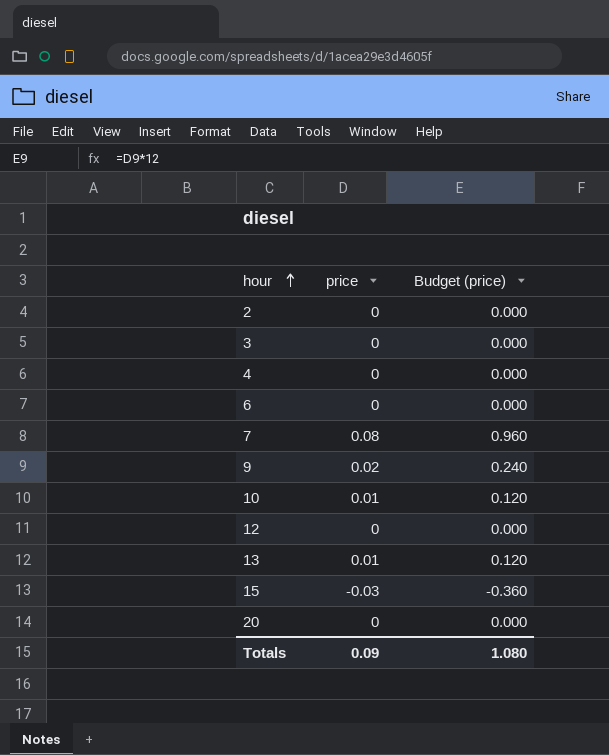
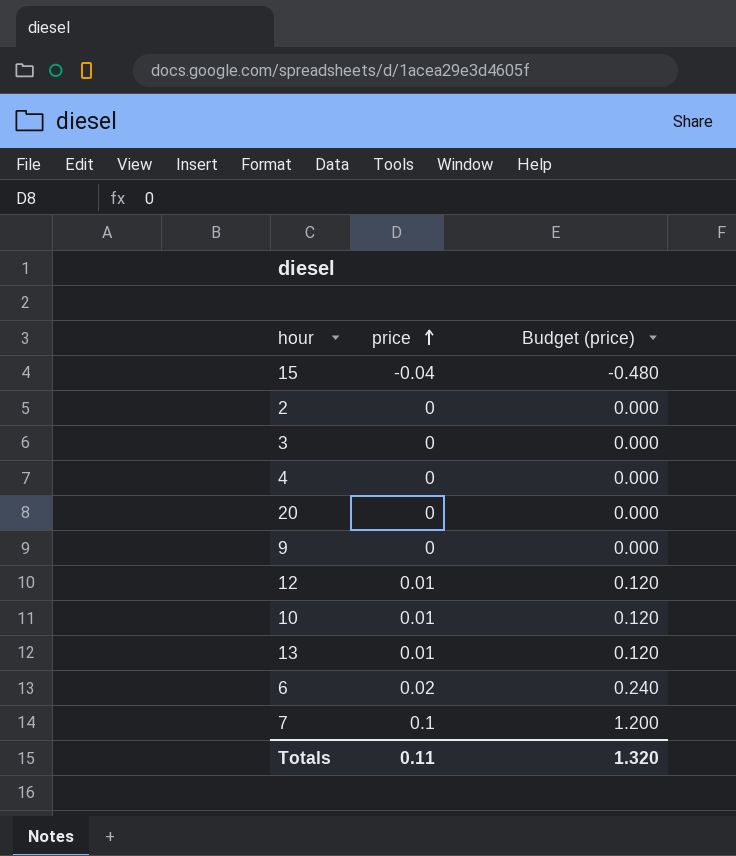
row order: hour ascending -> price ascending
15 | price: -0.03 -> -0.04
15 | Budget (price): -0.360 -> -0.480
9 | price: 0.02 -> 0
9 | Budget (price): 0.240 -> 0.000
12 | price: 0 -> 0.01
12 | Budget (price): 0.000 -> 0.120
6 | price: 0 -> 0.02
6 | Budget (price): 0.000 -> 0.240
7 | price: 0.08 -> 0.1
7 | Budget (price): 0.960 -> 1.200
Totals | price: 0.09 -> 0.11
Totals | Budget (price): 1.080 -> 1.320

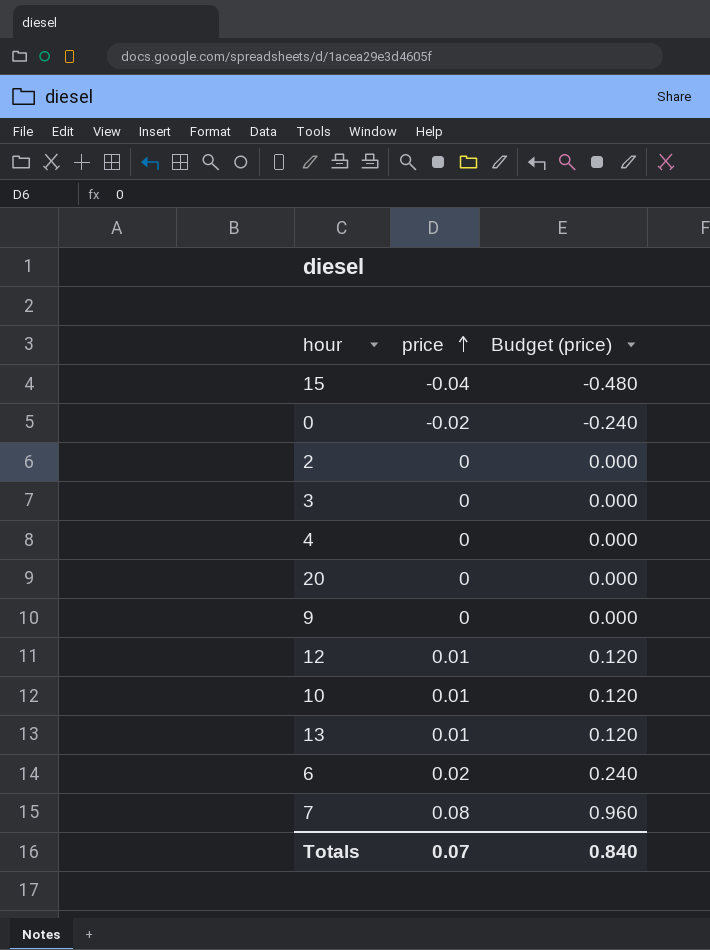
row 0: none -> -0.02 | -0.240
7 | price: 0.1 -> 0.08
7 | Budget (price): 1.200 -> 0.960
Totals | price: 0.11 -> 0.07
Totals | Budget (price): 1.320 -> 0.840

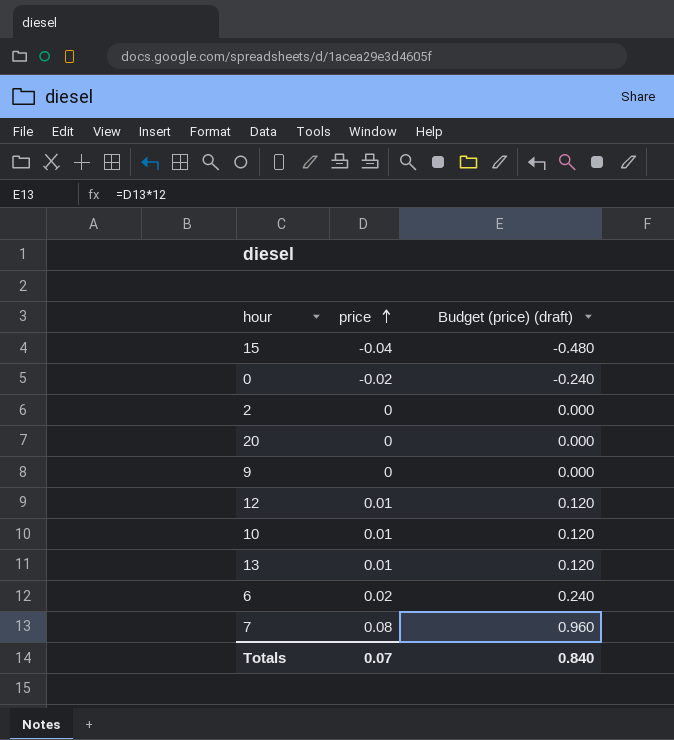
column name: Budget (price) -> Budget (price) (draft)
row 3: 0 | 0.000 -> none
row 4: 0 | 0.000 -> none

